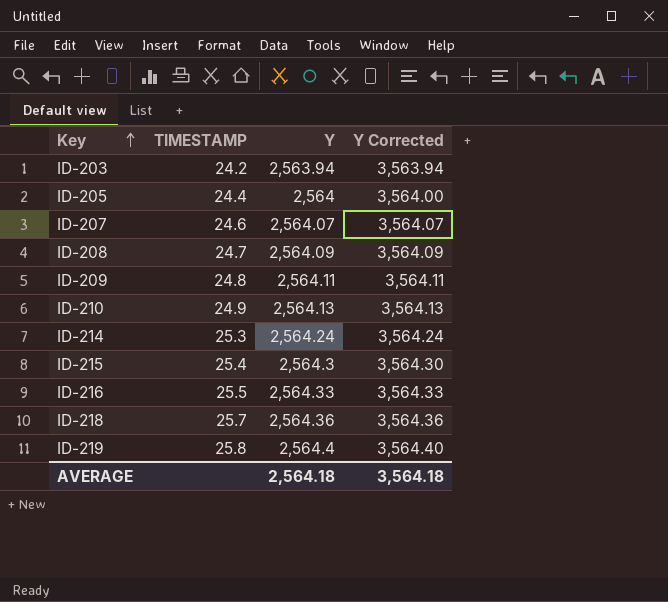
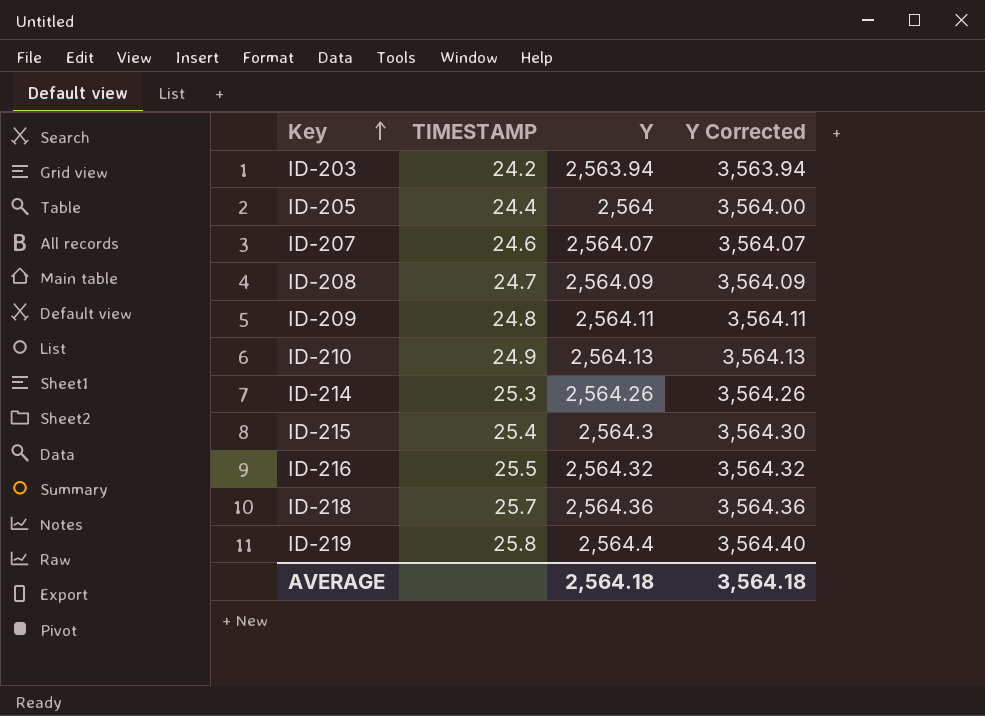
ID-214 | Y: 2,564.24 -> 2,564.26
ID-214 | Y Corrected: 3,564.24 -> 3,564.26
ID-216 | Y: 2,564.33 -> 2,564.32
ID-216 | Y Corrected: 3,564.33 -> 3,564.32

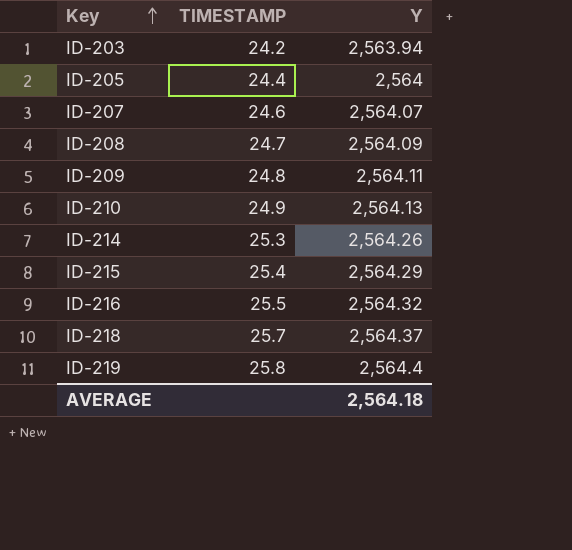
column Y Corrected | formula: [Y] + 1000 -> none
ID-215 | Y: 2,564.3 -> 2,564.29
ID-218 | Y: 2,564.36 -> 2,564.37

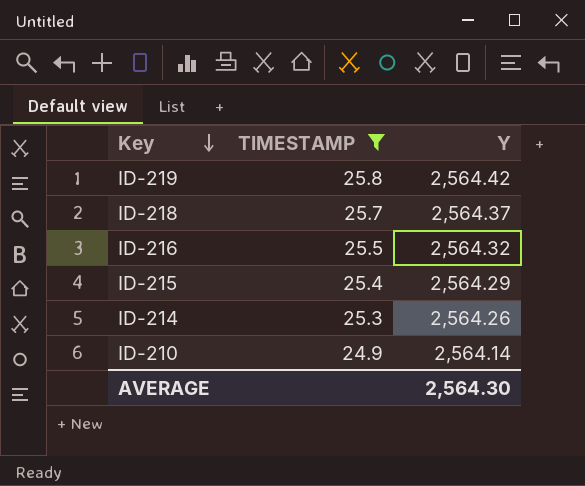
filter: none -> TIMESTAMP >= 24.9
row order: Key ascending -> Key descending
ID-219 | Y: 2,564.4 -> 2,564.42
ID-210 | Y: 2,564.13 -> 2,564.14
AVERAGE | Y: 2,564.18 -> 2,564.30

